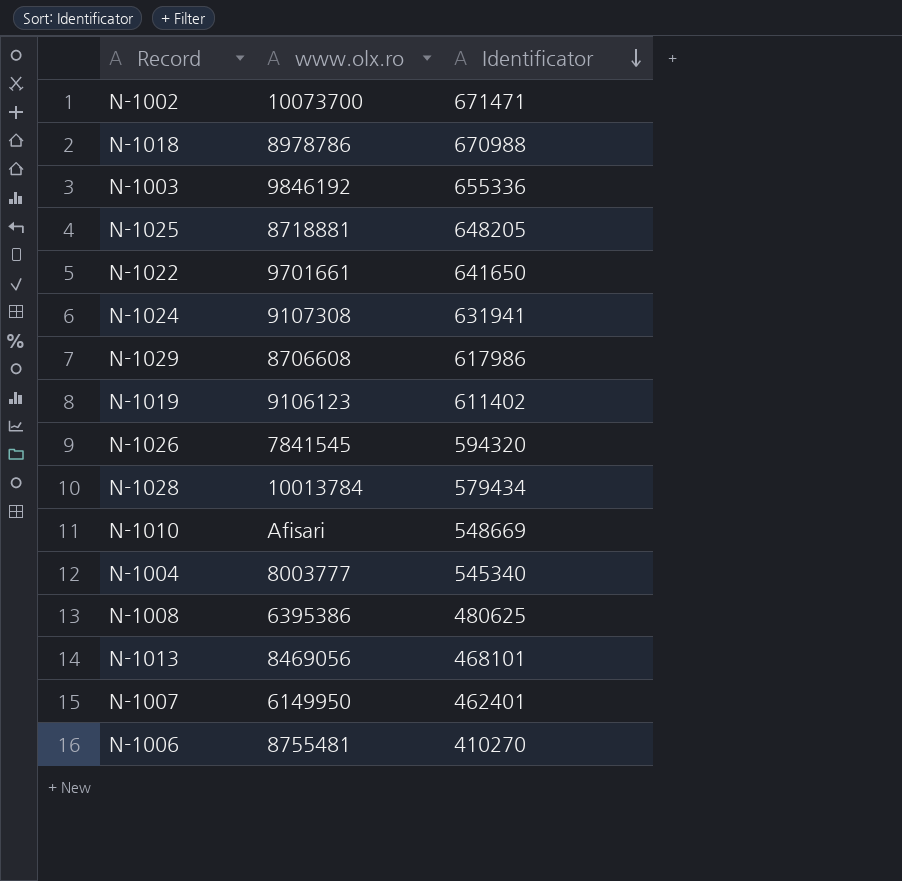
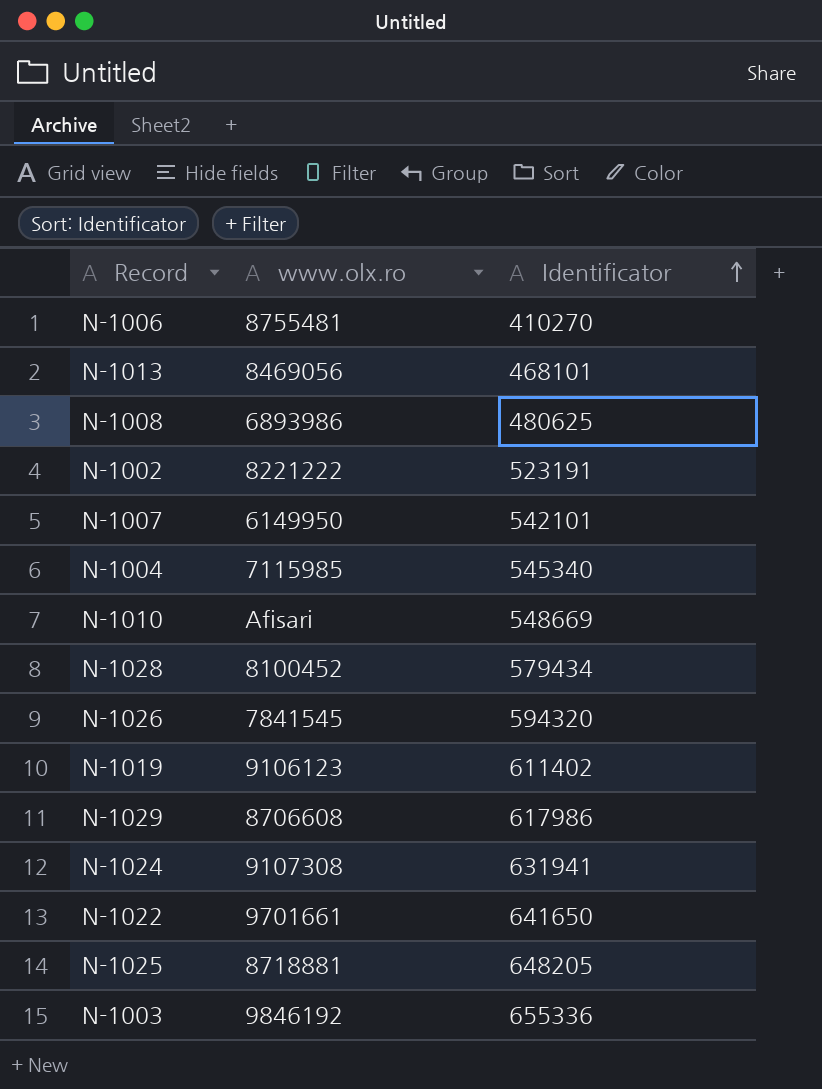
row order: Identificator descending -> Identificator ascending
row N-1018: 8978786 | 670988 -> none
N-1008 | www.olx.ro: 6395386 -> 6893986
N-1002 | www.olx.ro: 10073700 -> 8221222
N-1002 | Identificator: 671471 -> 523191
N-1007 | Identificator: 462401 -> 542101
N-1004 | www.olx.ro: 8003777 -> 7115985
N-1028 | www.olx.ro: 10013784 -> 8100452

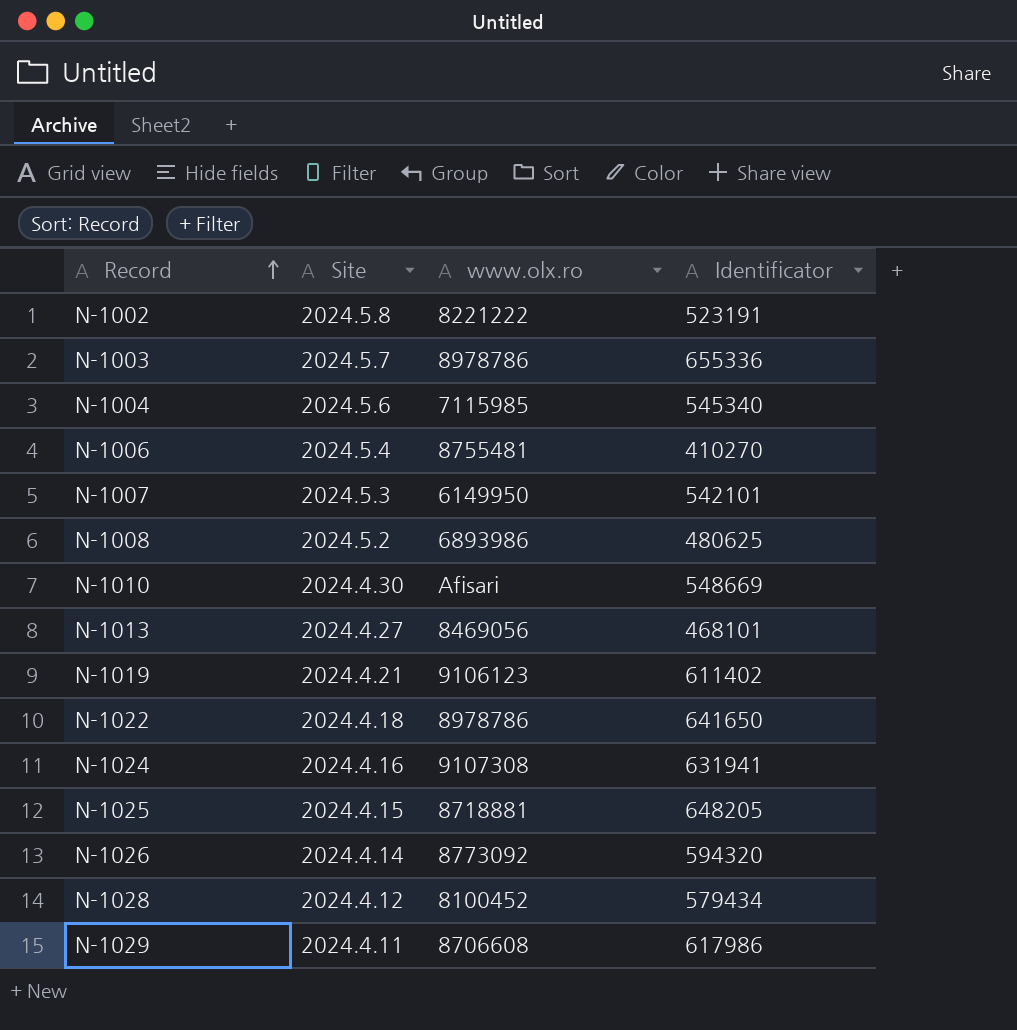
row order: Identificator ascending -> Record ascending
column Site | position: none -> 2
N-1003 | www.olx.ro: 9846192 -> 8978786
N-1022 | www.olx.ro: 9701661 -> 8978786
N-1026 | www.olx.ro: 7841545 -> 8773092

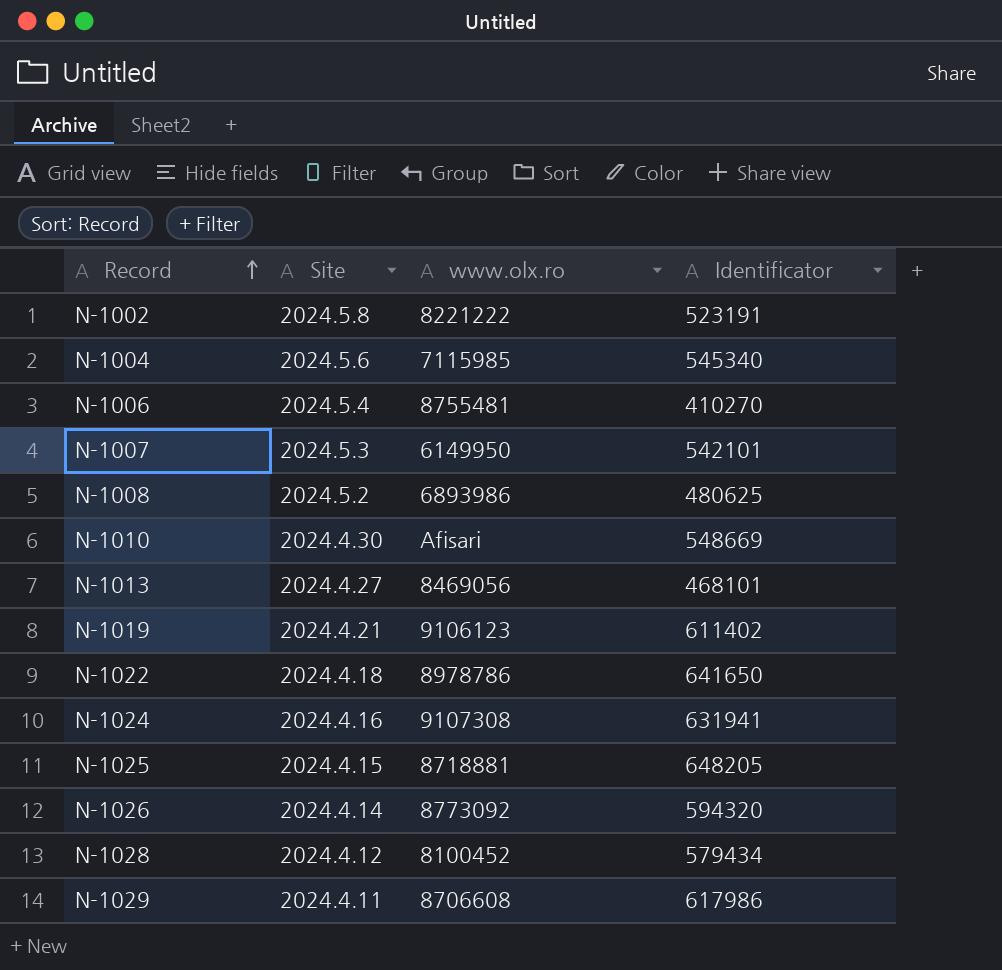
row N-1003: 2024.5.7 | 8978786 | 655336 -> none

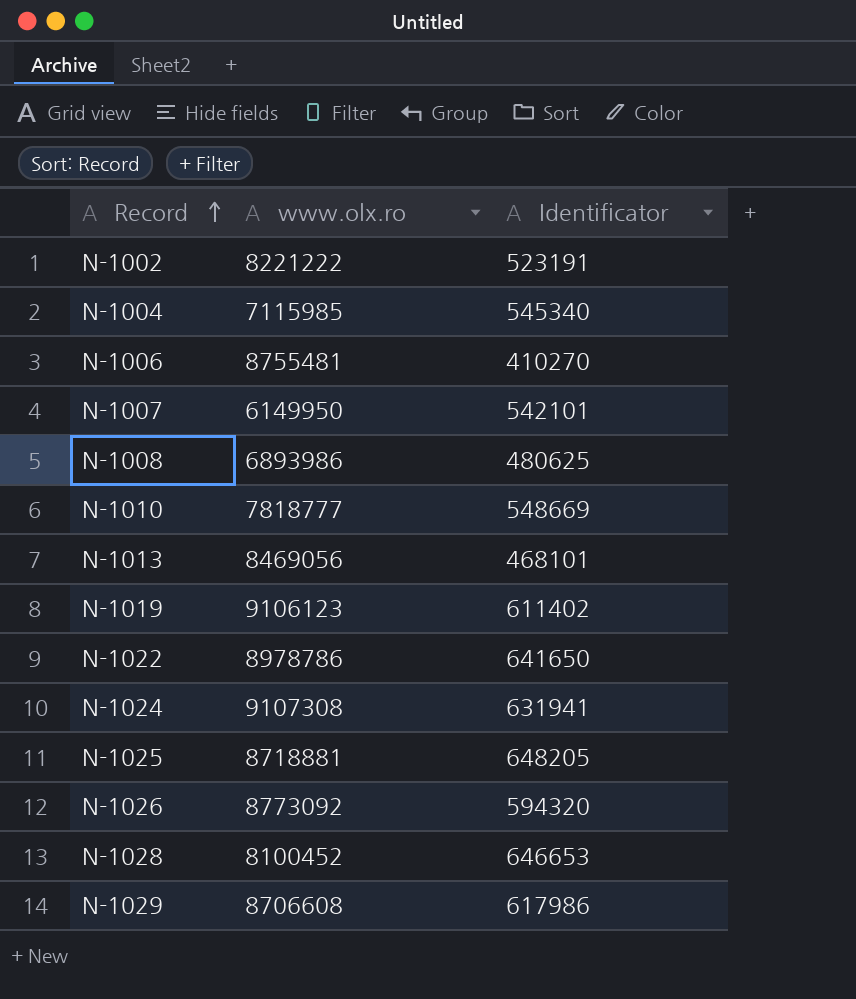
column Site | position: 2 -> none
N-1010 | www.olx.ro: Afisari -> 7818777
N-1028 | Identificator: 579434 -> 646653

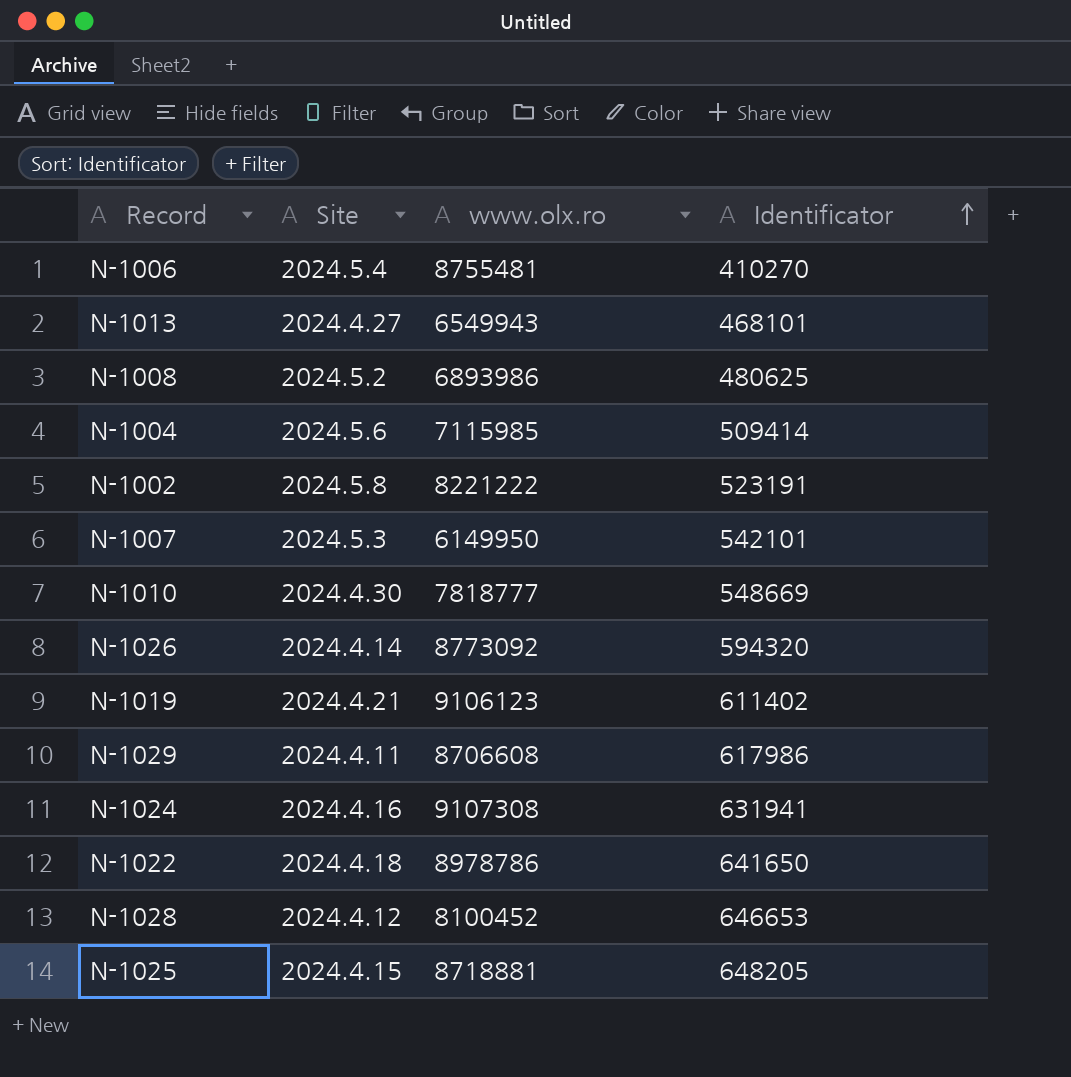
row order: Record ascending -> Identificator ascending
column Site | position: none -> 2
N-1013 | www.olx.ro: 8469056 -> 6549943
N-1004 | Identificator: 545340 -> 509414

